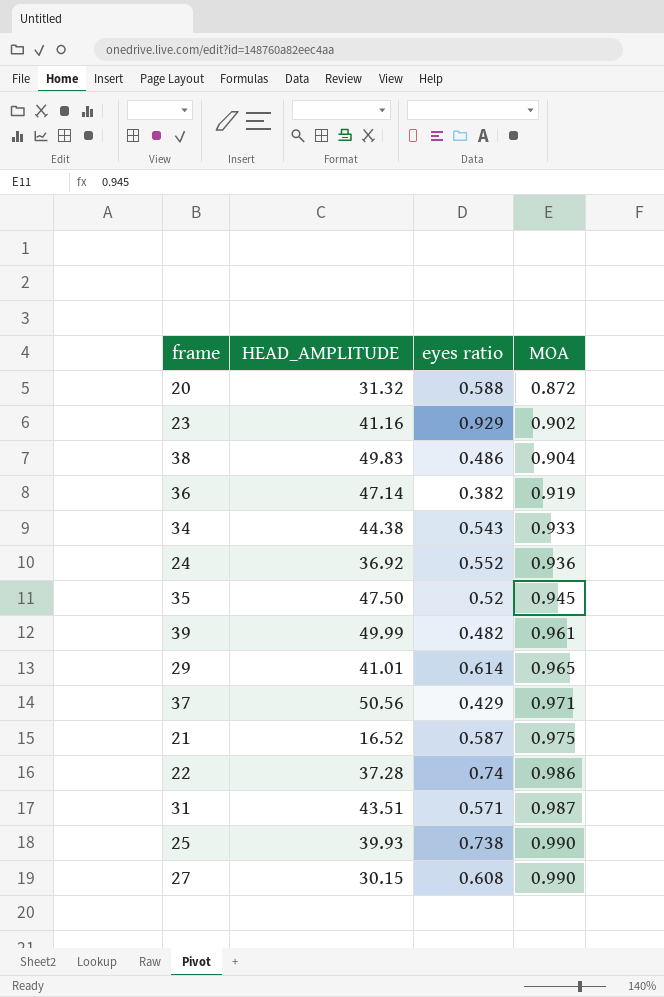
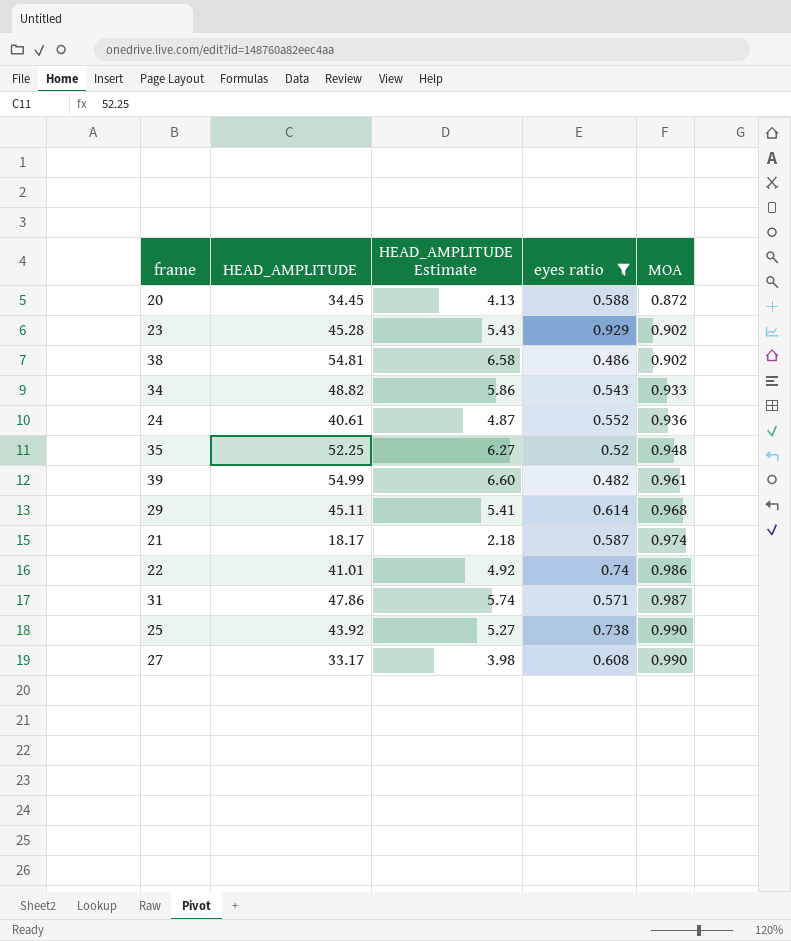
filter: none -> eyes ratio >= 0.482
column HEAD_AMPLITUDE Estimate | formula: none -> [HEAD_AMPLITUDE] * 0.12
20 | HEAD_AMPLITUDE: 31.32 -> 34.45
23 | HEAD_AMPLITUDE: 41.16 -> 45.28
38 | HEAD_AMPLITUDE: 49.83 -> 54.81
38 | MOA: 0.904 -> 0.902
34 | HEAD_AMPLITUDE: 44.38 -> 48.82
24 | HEAD_AMPLITUDE: 36.92 -> 40.61
35 | HEAD_AMPLITUDE: 47.50 -> 52.25
35 | MOA: 0.945 -> 0.948
39 | HEAD_AMPLITUDE: 49.99 -> 54.99
29 | HEAD_AMPLITUDE: 41.01 -> 45.11
29 | MOA: 0.965 -> 0.968
21 | HEAD_AMPLITUDE: 16.52 -> 18.17
21 | MOA: 0.975 -> 0.974
22 | HEAD_AMPLITUDE: 37.28 -> 41.01
31 | HEAD_AMPLITUDE: 43.51 -> 47.86
25 | HEAD_AMPLITUDE: 39.93 -> 43.92
27 | HEAD_AMPLITUDE: 30.15 -> 33.17

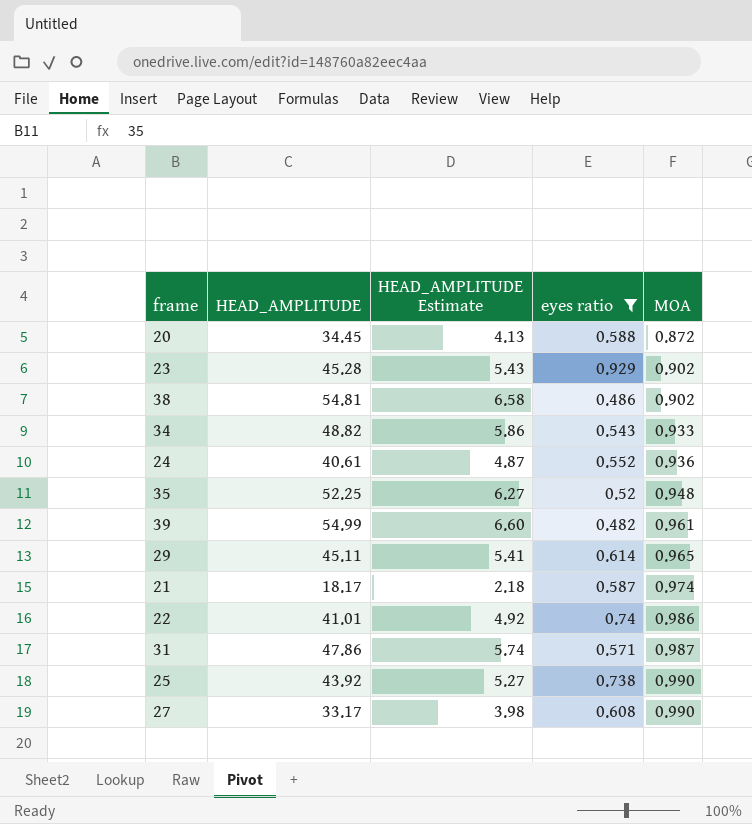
29 | MOA: 0.968 -> 0.965

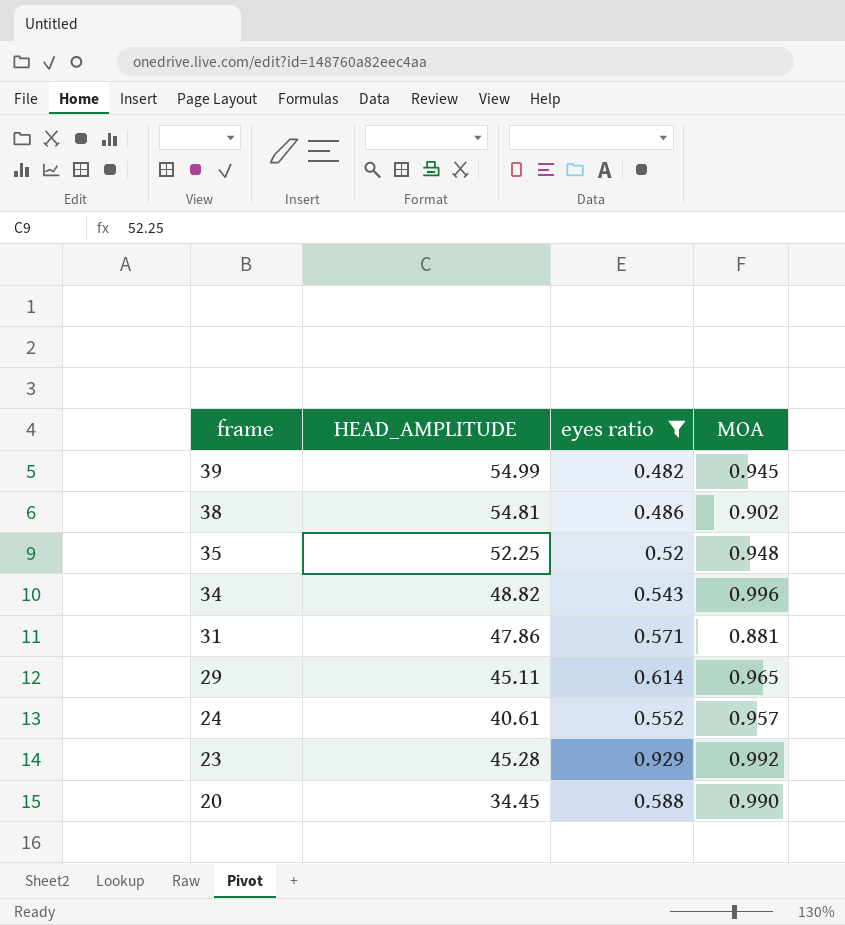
row order: MOA ascending -> frame descending
column HEAD_AMPLITUDE Estimate | formula: [HEAD_AMPLITUDE] * 0.12 -> none
row 21: 18.17 | 2.18 | 0.587 | 0.974 -> none
row 22: 41.01 | 4.92 | 0.74 | 0.986 -> none
row 25: 43.92 | 5.27 | 0.738 | 0.990 -> none
row 27: 33.17 | 3.98 | 0.608 | 0.990 -> none
39 | MOA: 0.961 -> 0.945
34 | MOA: 0.933 -> 0.996
31 | MOA: 0.987 -> 0.881
24 | MOA: 0.936 -> 0.957
23 | MOA: 0.902 -> 0.992
20 | MOA: 0.872 -> 0.990

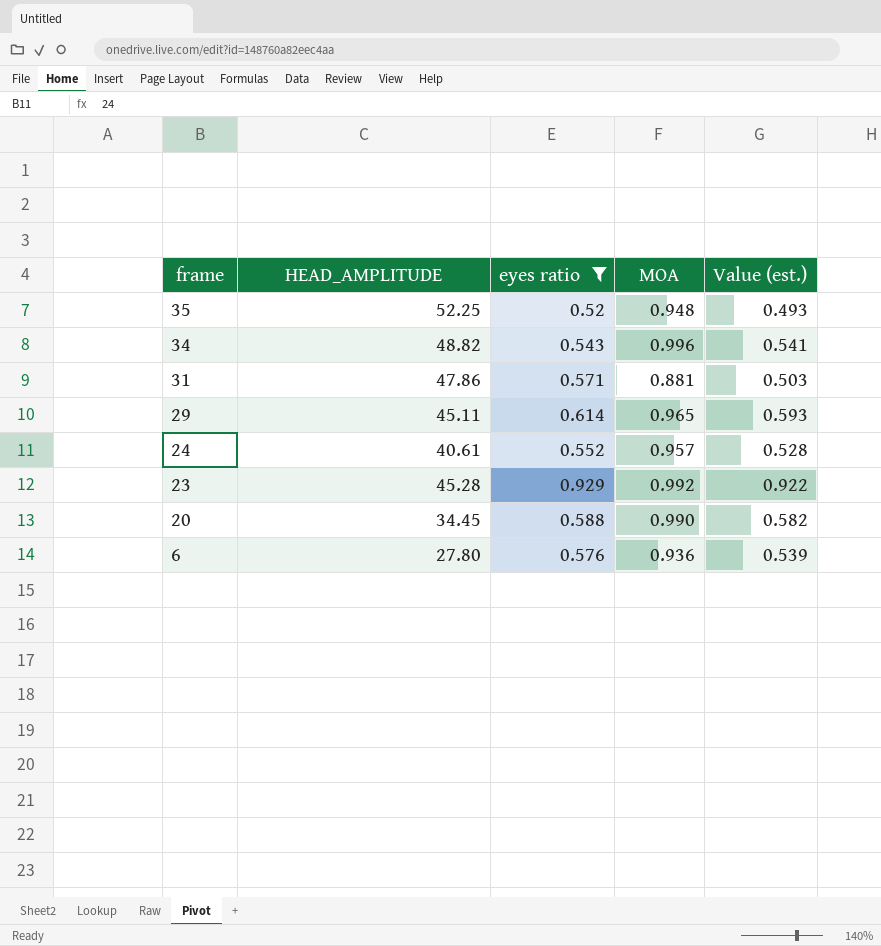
column Value (est.) | formula: none -> [eyes ratio] * [MOA]
row 39: 54.99 | 0.482 | 0.945 -> none
row 38: 54.81 | 0.486 | 0.902 -> none
row 6: none -> 27.80 | 0.576 | 0.936 | 0.539

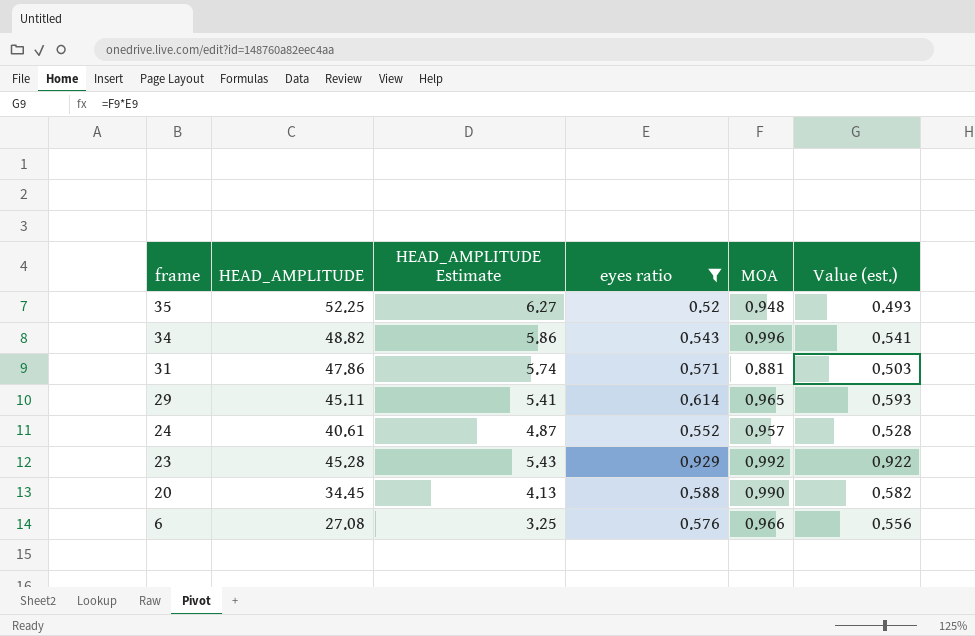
column HEAD_AMPLITUDE Estimate | formula: none -> [HEAD_AMPLITUDE] * 0.12
6 | HEAD_AMPLITUDE: 27.80 -> 27.08
6 | MOA: 0.936 -> 0.966
6 | Value (est.): 0.539 -> 0.556

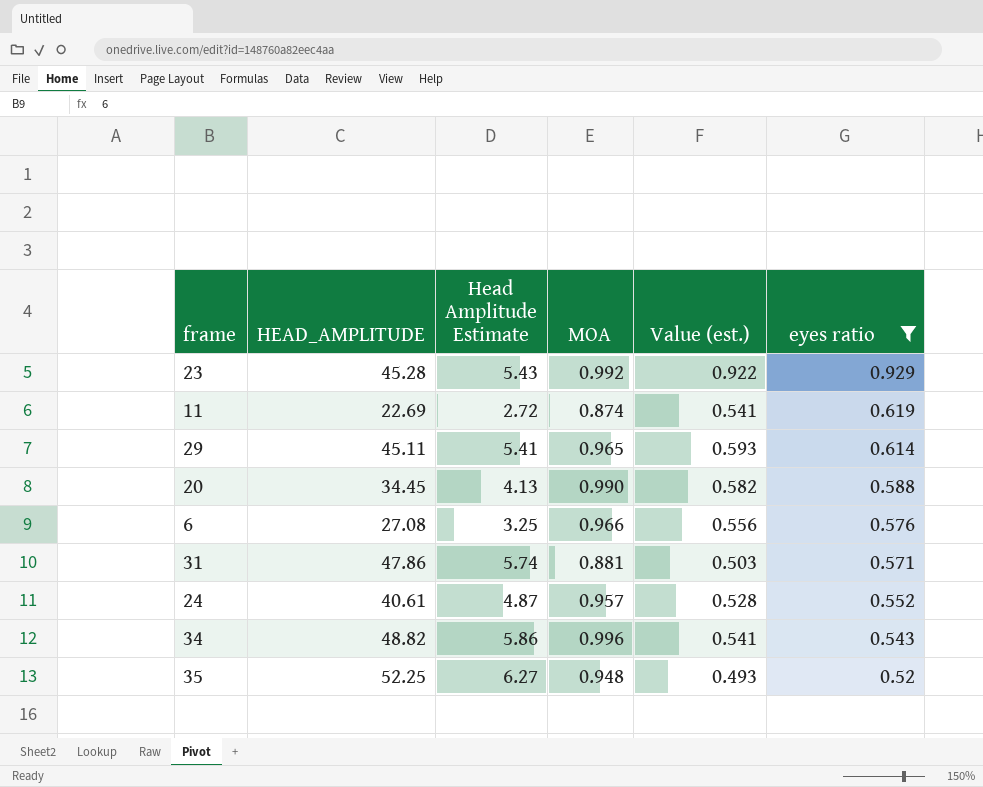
row order: frame descending -> eyes ratio descending
column name: HEAD_AMPLITUDE Estimate -> Head Amplitude Estimate
column eyes ratio | position: 4 -> 6
row 11: none -> 22.69 | 2.72 | 0.874 | 0.541 | 0.619

